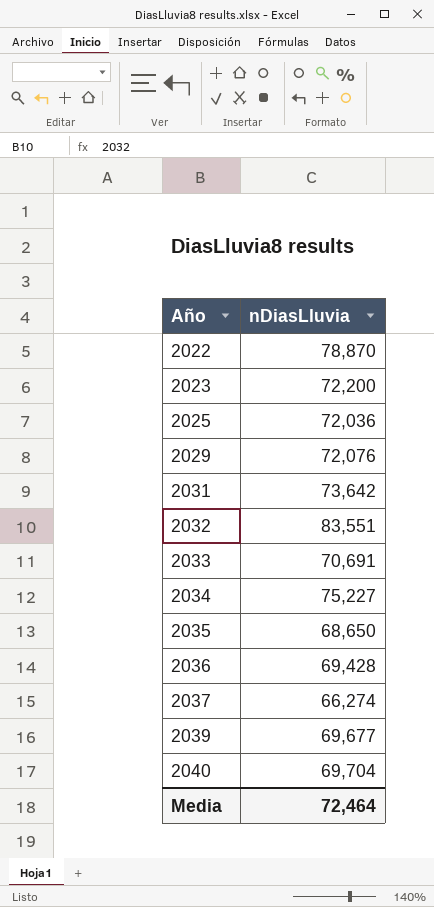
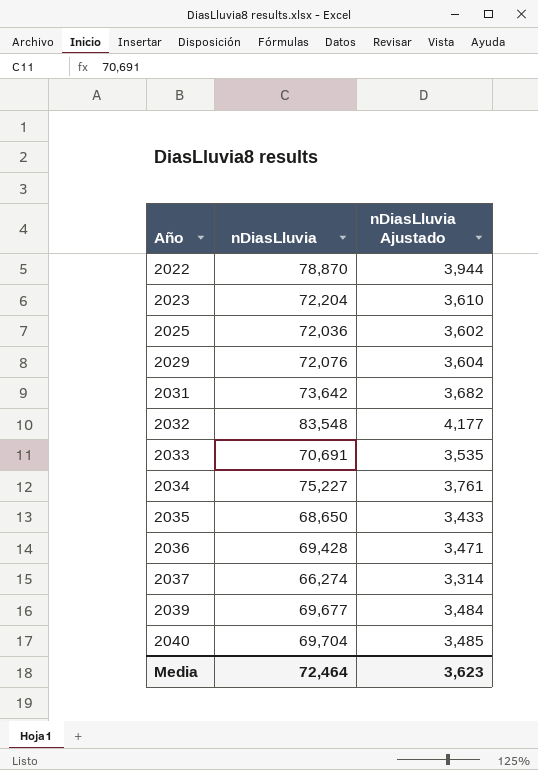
column nDiasLluvia Ajustado | formula: none -> [nDiasLluvia] * 0,05
2023 | nDiasLluvia: 72,200 -> 72,204
2032 | nDiasLluvia: 83,551 -> 83,548

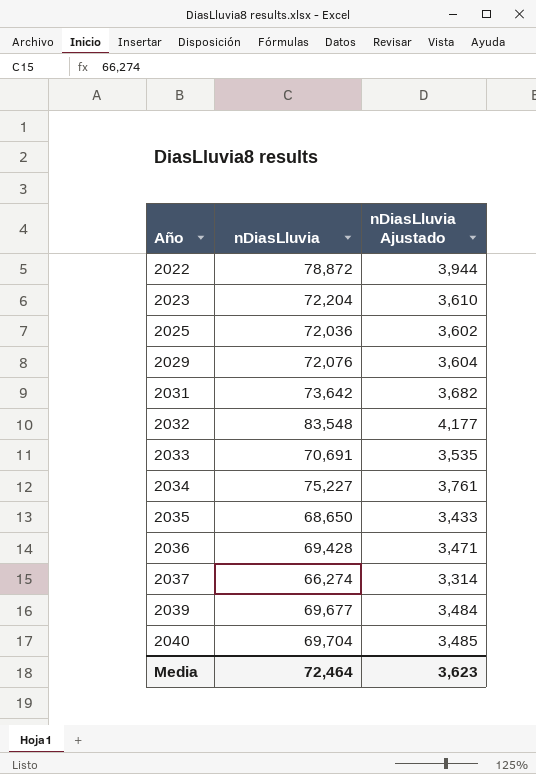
2022 | nDiasLluvia: 78,870 -> 78,872

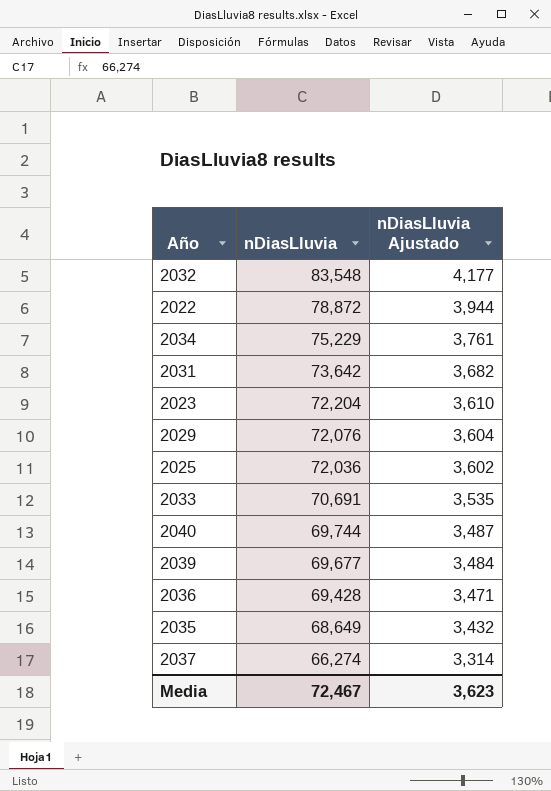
row order: Año ascending -> nDiasLluvia descending
2034 | nDiasLluvia: 75,227 -> 75,229
2040 | nDiasLluvia: 69,704 -> 69,744
2040 | nDiasLluvia Ajustado: 3,485 -> 3,487
2035 | nDiasLluvia: 68,650 -> 68,649
2035 | nDiasLluvia Ajustado: 3,433 -> 3,432
Media | nDiasLluvia: 72,464 -> 72,467

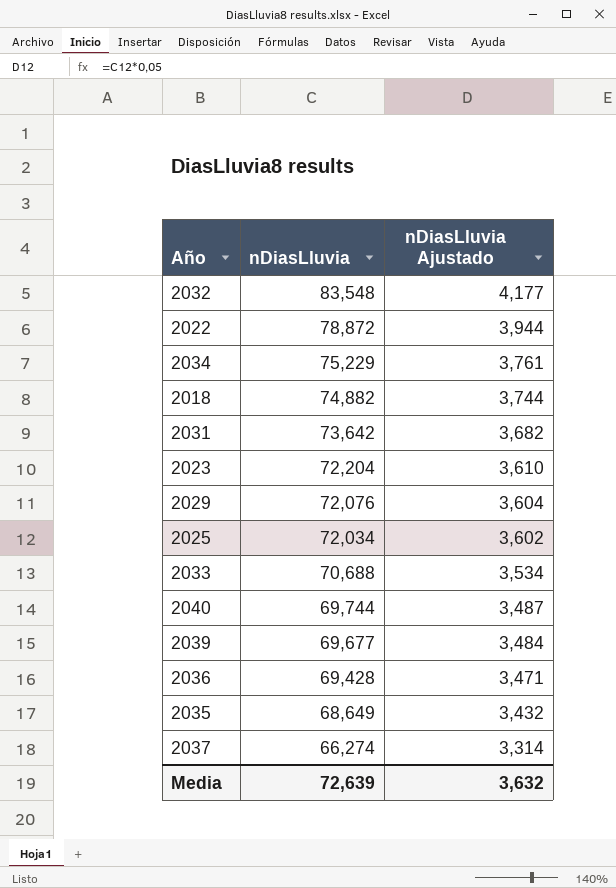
row 2018: none -> 74,882 | 3,744
2025 | nDiasLluvia: 72,036 -> 72,034
2033 | nDiasLluvia: 70,691 -> 70,688
2033 | nDiasLluvia Ajustado: 3,535 -> 3,534
Media | nDiasLluvia: 72,467 -> 72,639
Media | nDiasLluvia Ajustado: 3,623 -> 3,632

